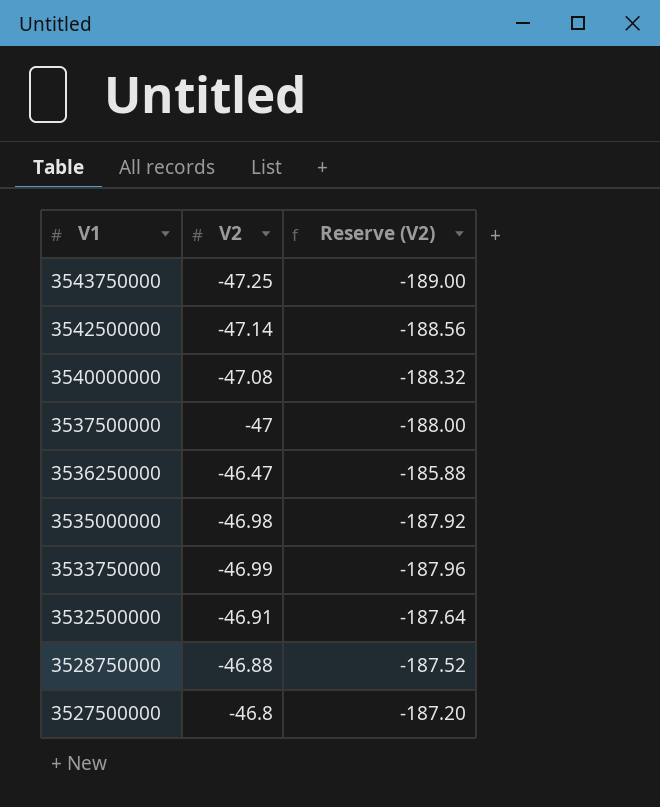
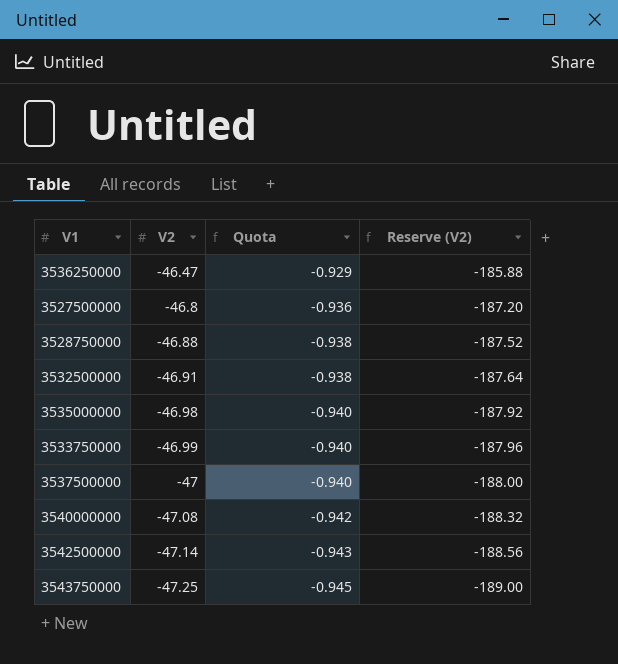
row order: V1 descending -> V2 descending
column Quota | formula: none -> [V2] * 0.02

